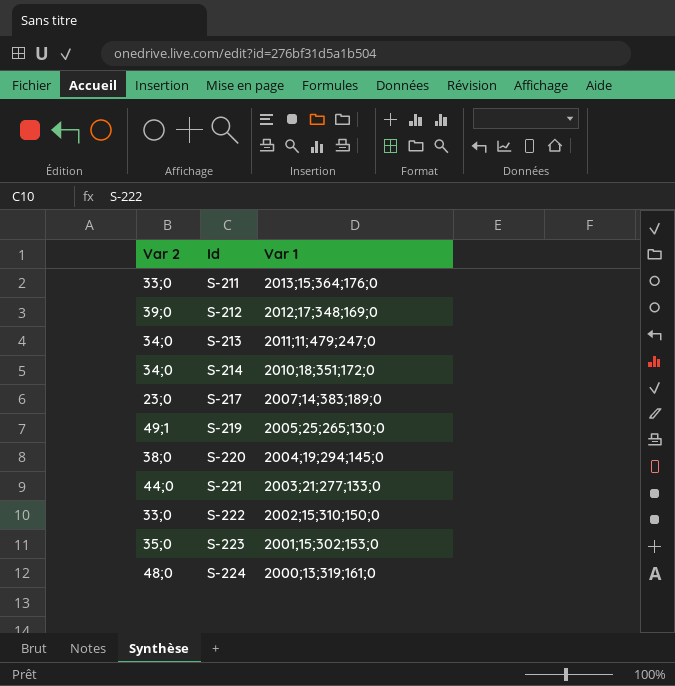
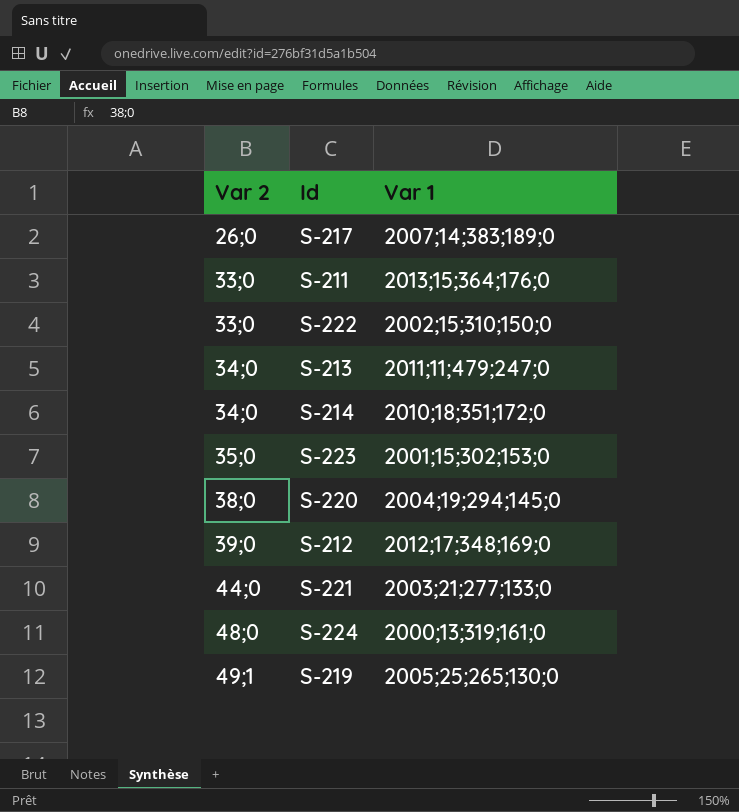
row order: Id ascending -> Var 2 ascending
S-217 | Var 2: 23;0 -> 26;0

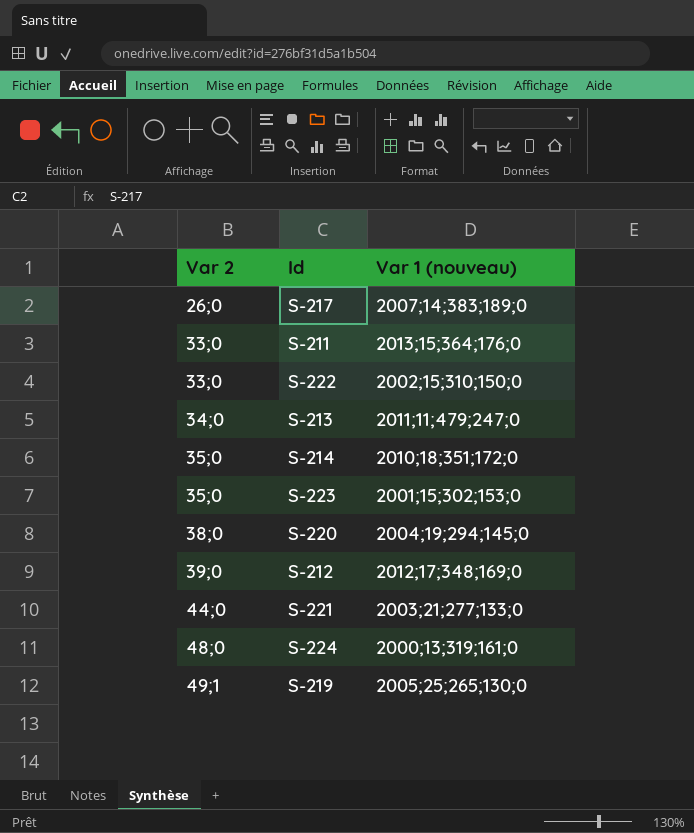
column name: Var 1 -> Var 1 (nouveau)
S-214 | Var 2: 34;0 -> 35;0

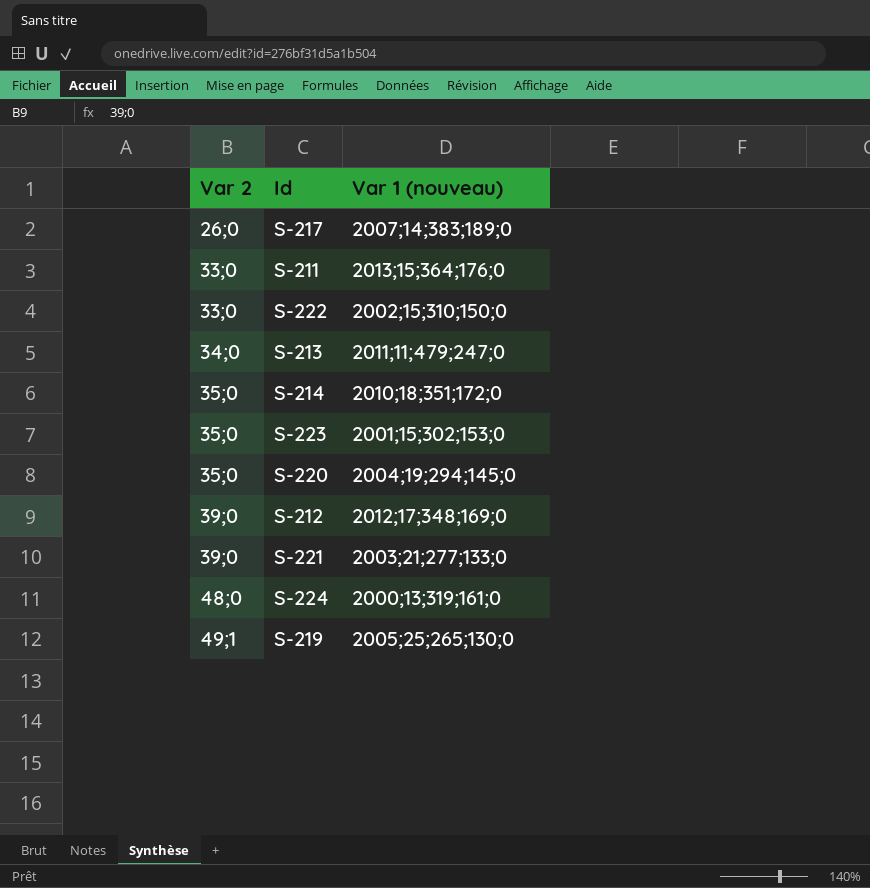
S-220 | Var 2: 38;0 -> 35;0
S-221 | Var 2: 44;0 -> 39;0

